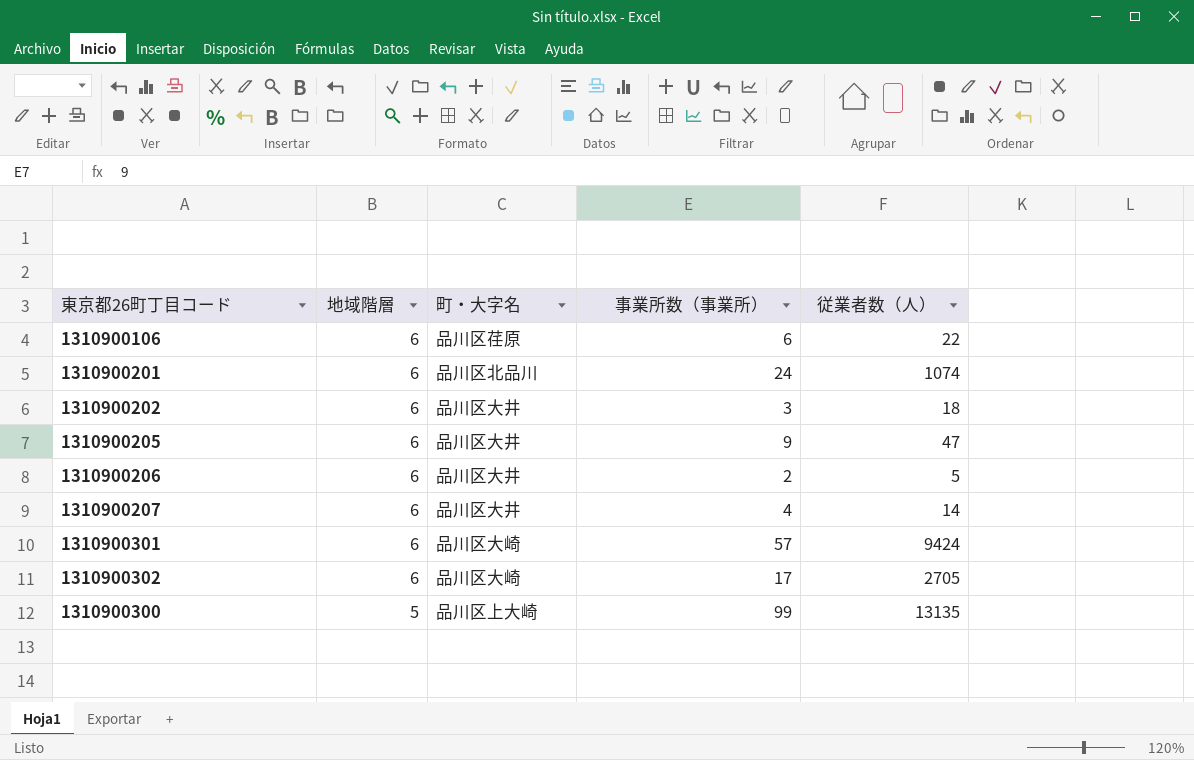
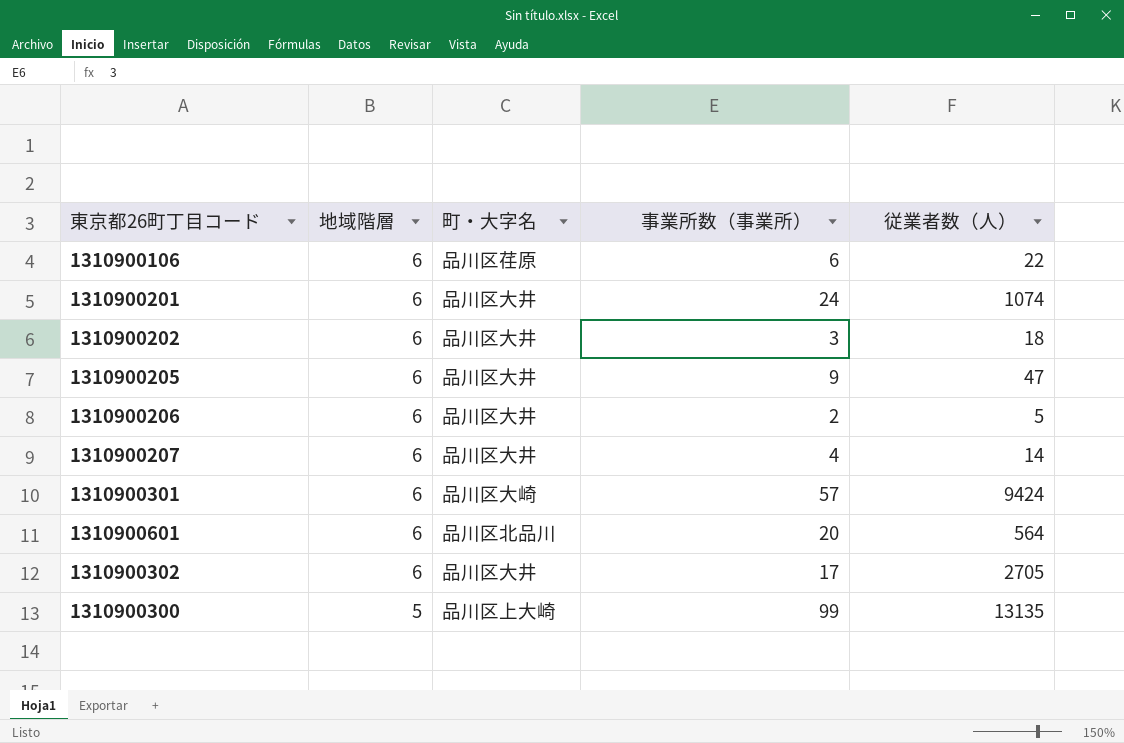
1310900201 | 町・大字名: 品川区北品川 -> 品川区大井
row 1310900601: none -> 6 | 品川区北品川 | 20 | 564
1310900302 | 町・大字名: 品川区大崎 -> 品川区大井

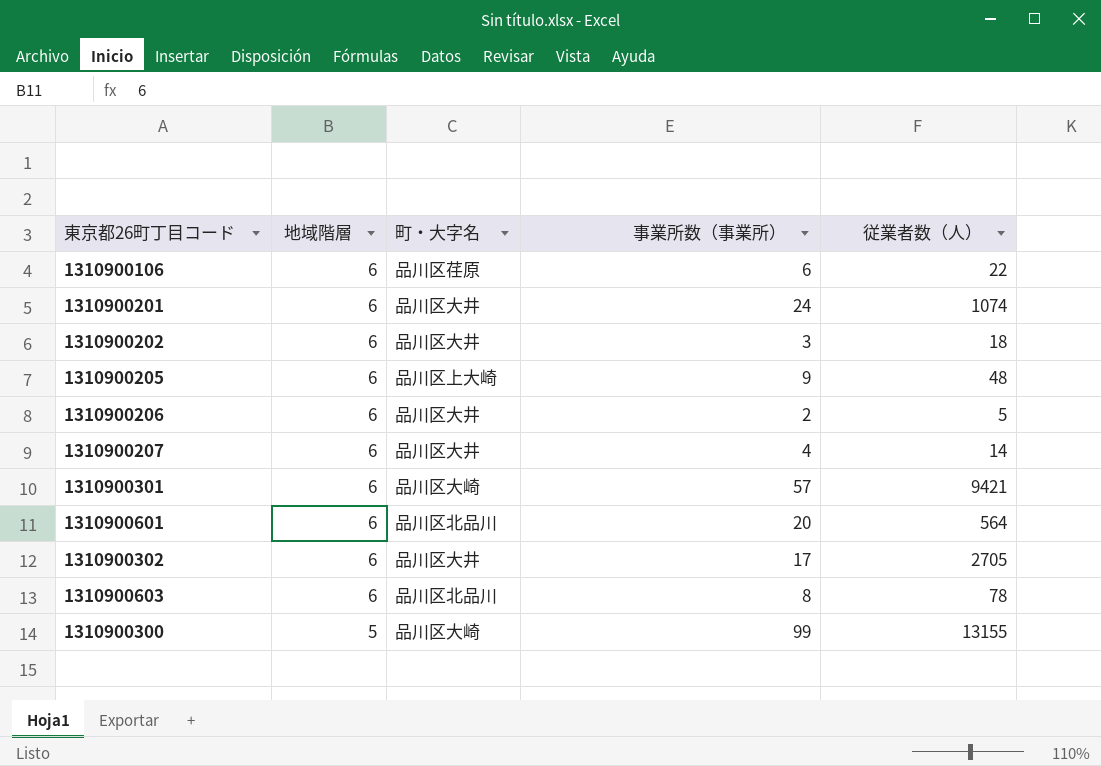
1310900205 | 町・大字名: 品川区大井 -> 品川区上大崎
1310900205 | 従業者数（人）: 47 -> 48
1310900301 | 従業者数（人）: 9424 -> 9421
row 1310900603: none -> 6 | 品川区北品川 | 8 | 78
1310900300 | 町・大字名: 品川区上大崎 -> 品川区大崎
1310900300 | 従業者数（人）: 13135 -> 13155

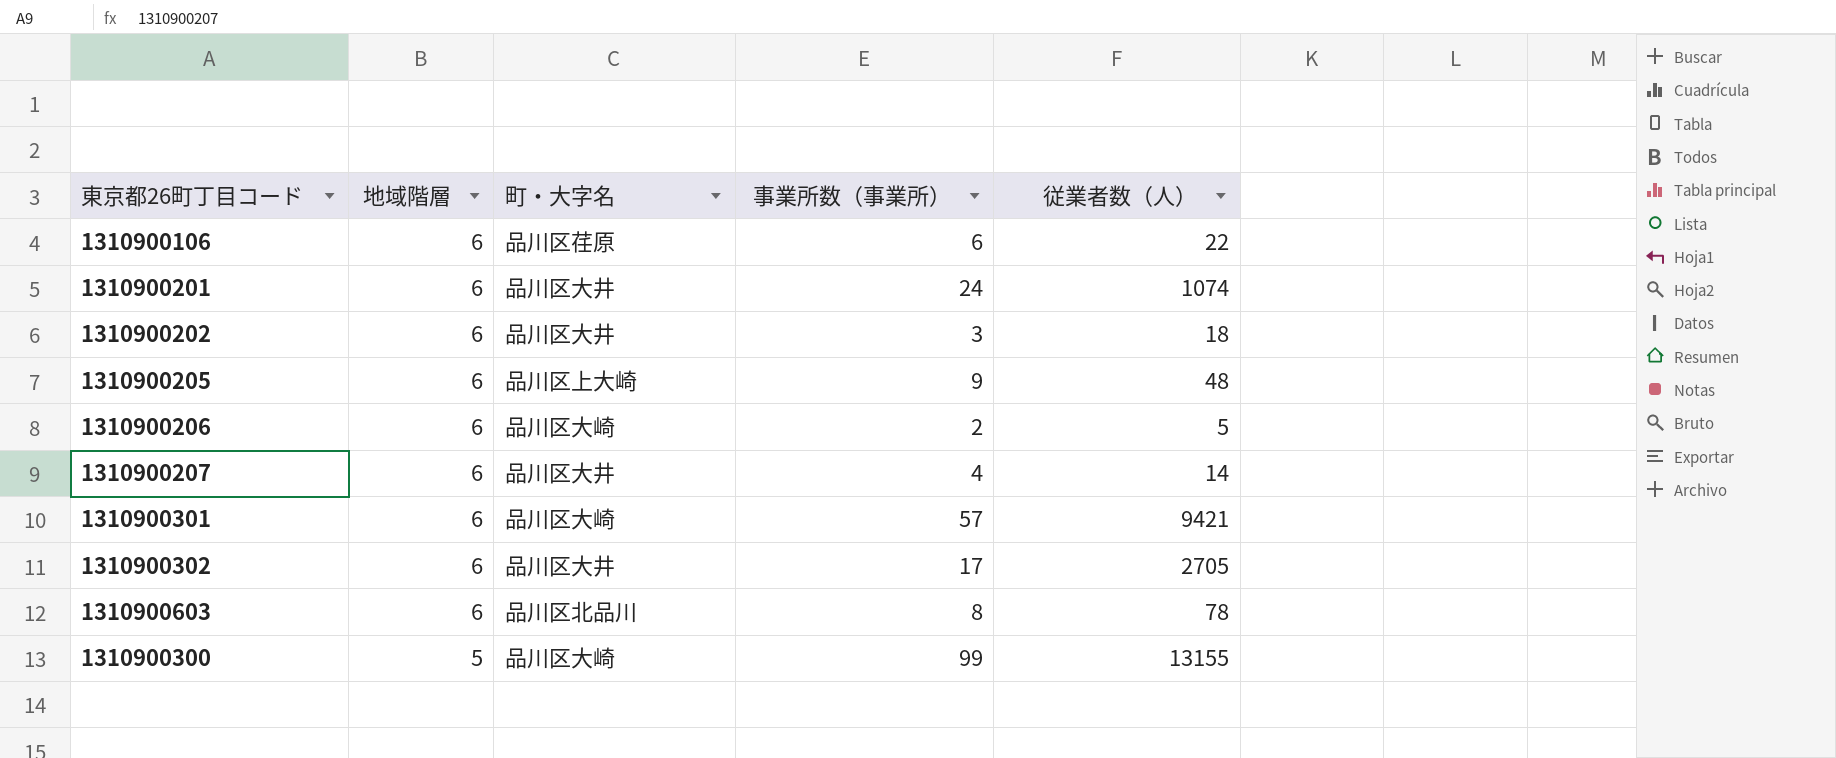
row 1310900601: 6 | 品川区北品川 | 20 | 564 -> none
1310900206 | 町・大字名: 品川区大井 -> 品川区大崎

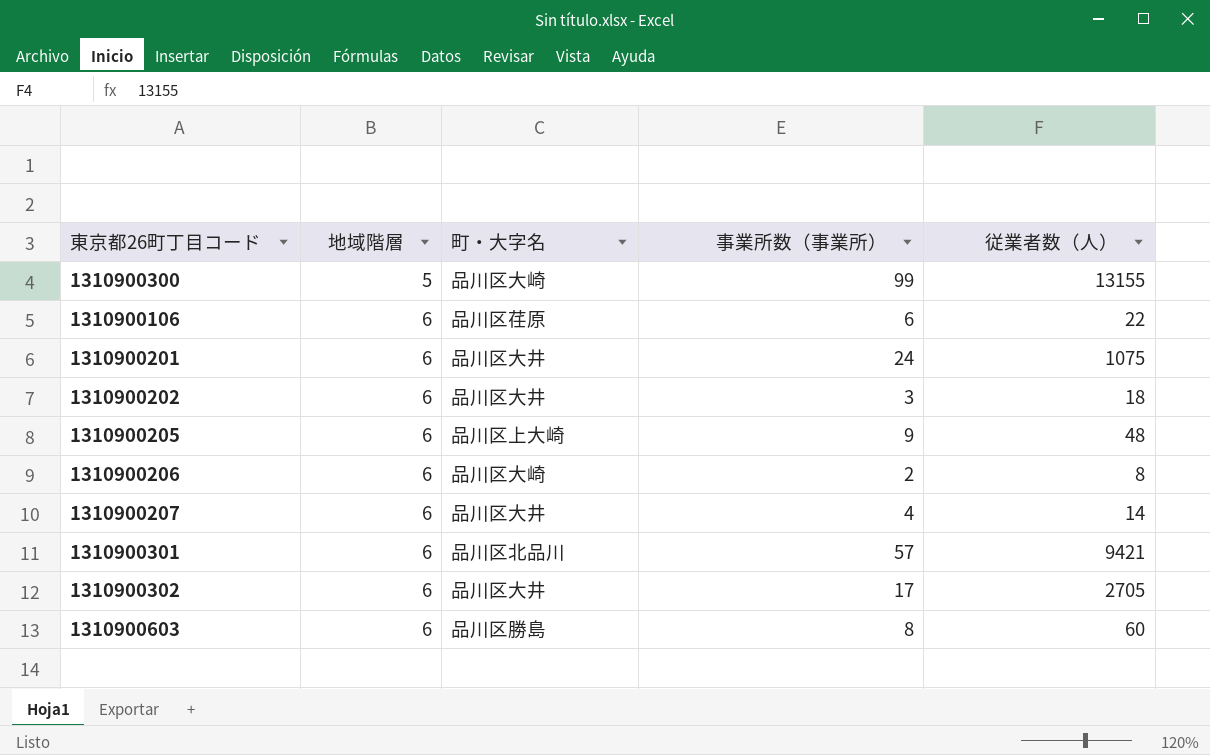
row order: 地域階層 descending -> 地域階層 ascending
1310900201 | 従業者数（人）: 1074 -> 1075
1310900206 | 従業者数（人）: 5 -> 8
1310900301 | 町・大字名: 品川区大崎 -> 品川区北品川
1310900603 | 町・大字名: 品川区北品川 -> 品川区勝島
1310900603 | 従業者数（人）: 78 -> 60

